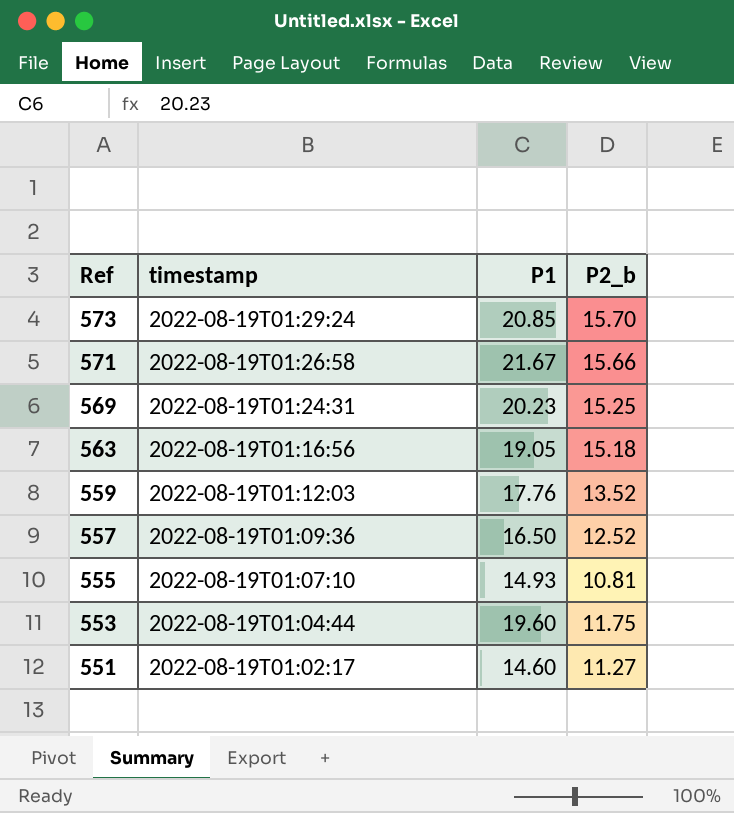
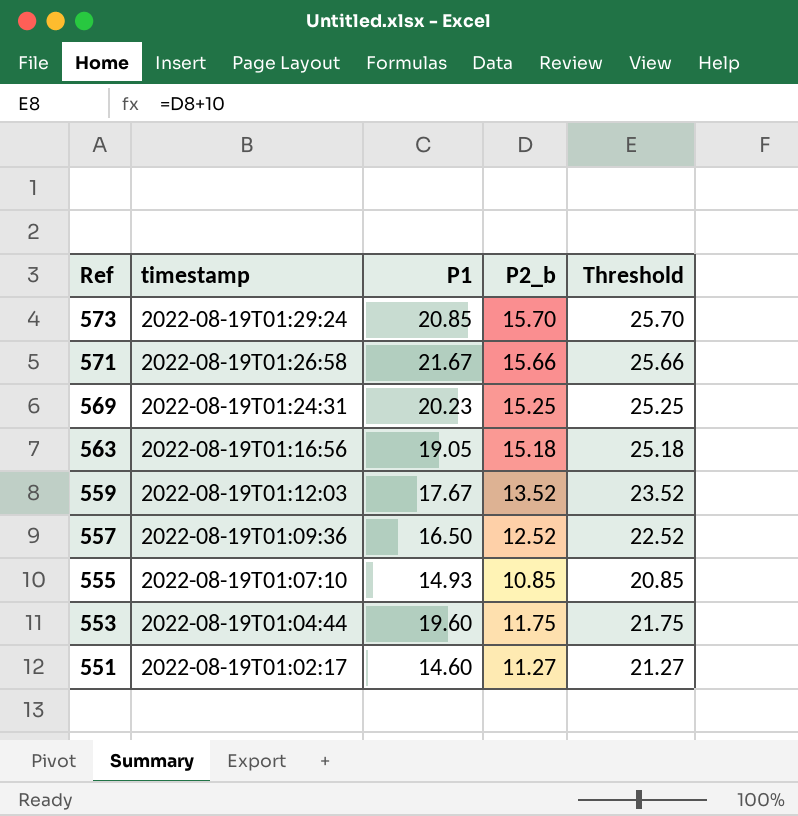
column Threshold | formula: none -> [P2_b] + 10
559 | P1: 17.76 -> 17.67
555 | P2_b: 10.81 -> 10.85

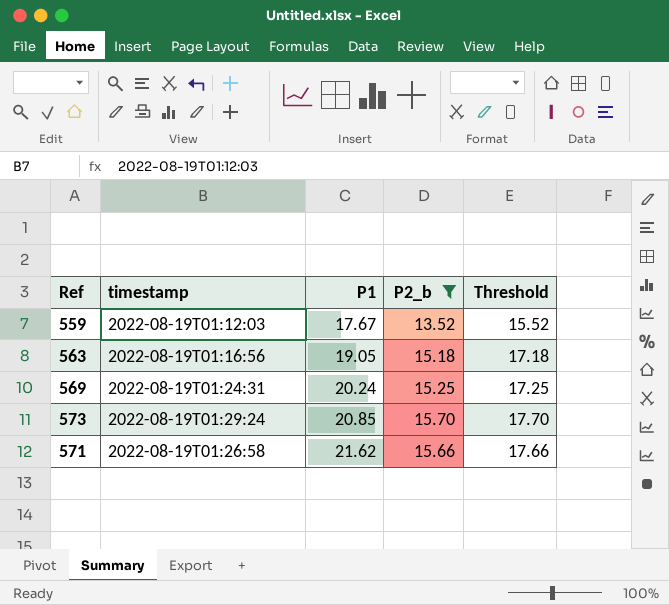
filter: none -> P2_b >= 13.52
row order: Ref descending -> P1 ascending
column Threshold | formula: [P2_b] + 10 -> [P2_b] + 2
569 | P1: 20.23 -> 20.24
571 | P1: 21.67 -> 21.62

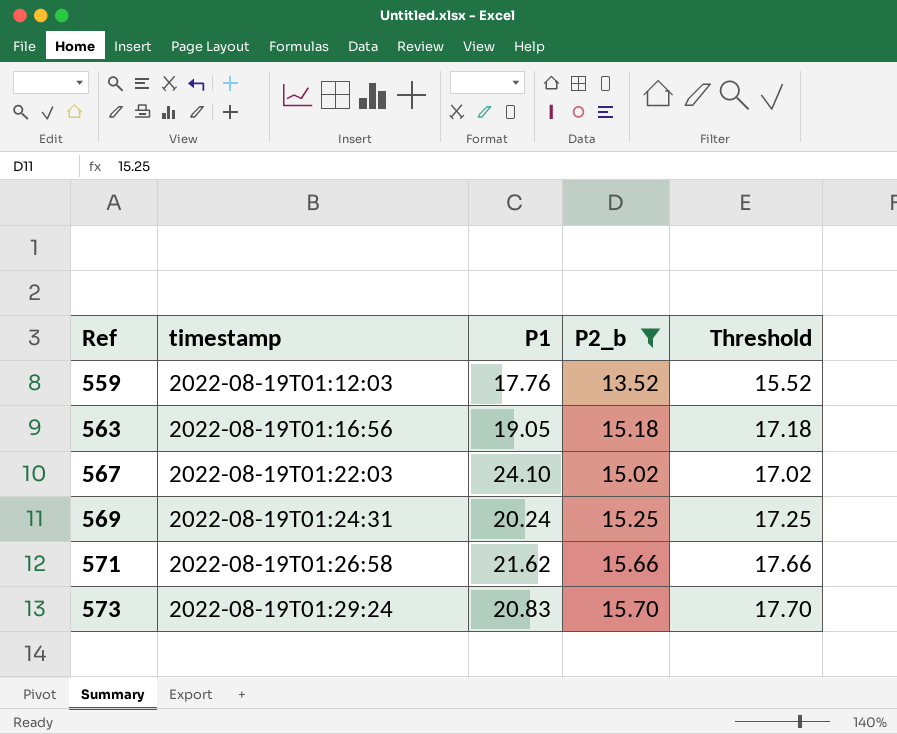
row order: P1 ascending -> Ref ascending
559 | P1: 17.67 -> 17.76
row 567: none -> 2022-08-19T01:22:03 | 24.10 | 15.02 | 17.02
573 | P1: 20.85 -> 20.83

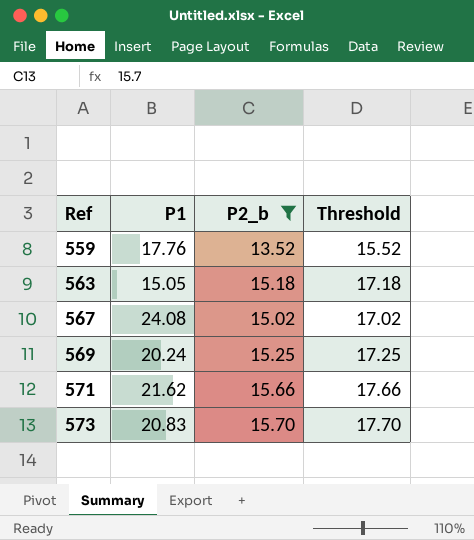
column timestamp | position: 2 -> none
563 | P1: 19.05 -> 15.05
567 | P1: 24.10 -> 24.08

